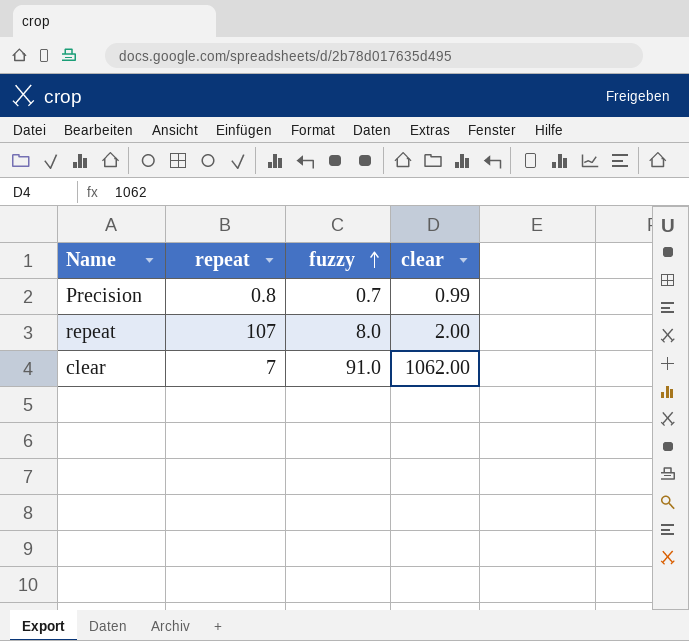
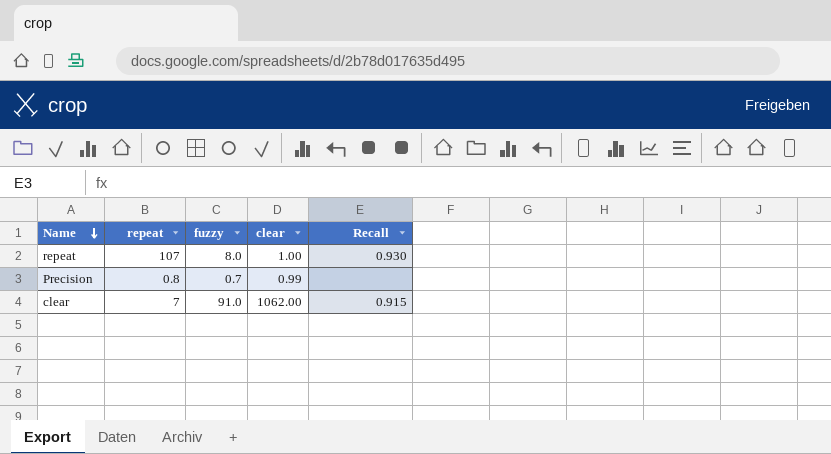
row order: fuzzy ascending -> Name descending
column Recall | position: none -> 5
repeat | clear: 2.00 -> 1.00

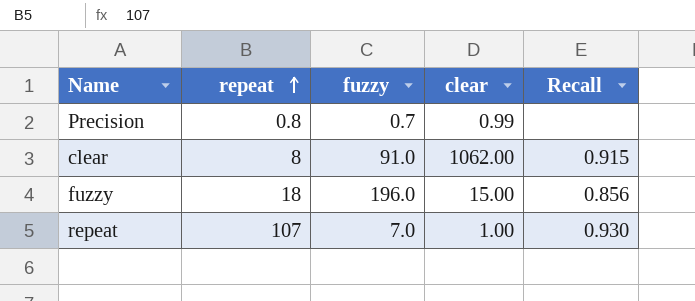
row order: Name descending -> repeat ascending
clear | repeat: 7 -> 8
row fuzzy: none -> 18 | 196.0 | 15.00 | 0.856
repeat | fuzzy: 8.0 -> 7.0

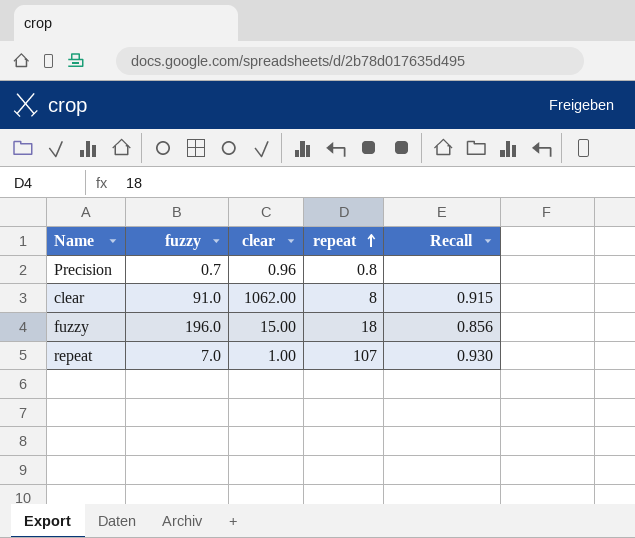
column repeat | position: 2 -> 4
Precision | clear: 0.99 -> 0.96

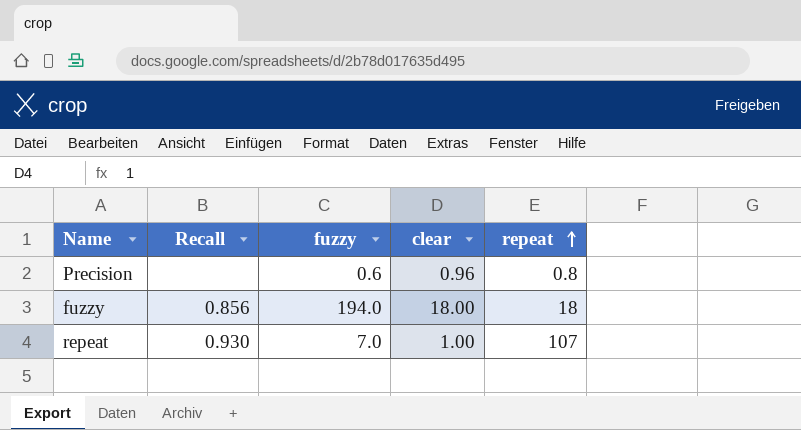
column Recall | position: 5 -> 2
row clear: 91.0 | 1062.00 | 8 | 0.915 -> none
Precision | fuzzy: 0.7 -> 0.6
fuzzy | fuzzy: 196.0 -> 194.0
fuzzy | clear: 15.00 -> 18.00

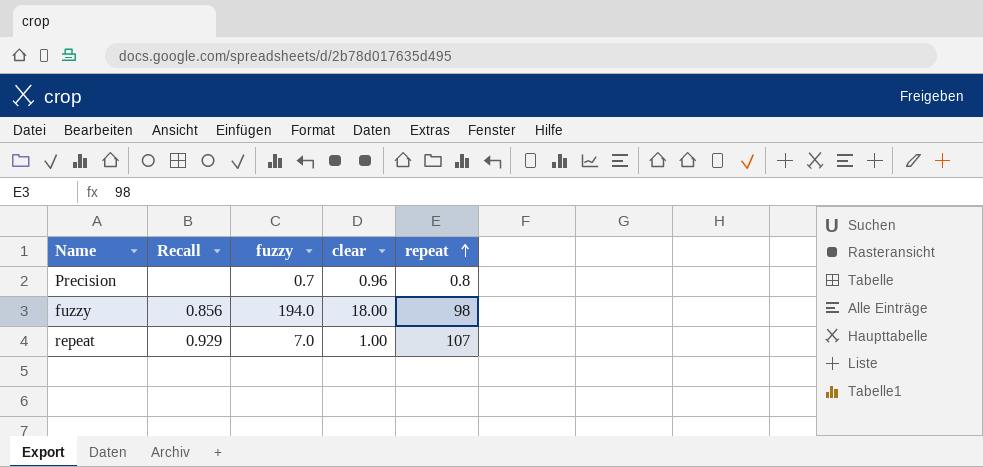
Precision | fuzzy: 0.6 -> 0.7
fuzzy | repeat: 18 -> 98
repeat | Recall: 0.930 -> 0.929

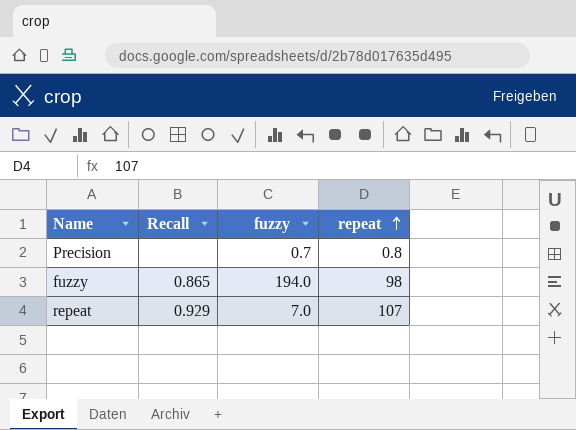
column clear | position: 4 -> none
fuzzy | Recall: 0.856 -> 0.865

